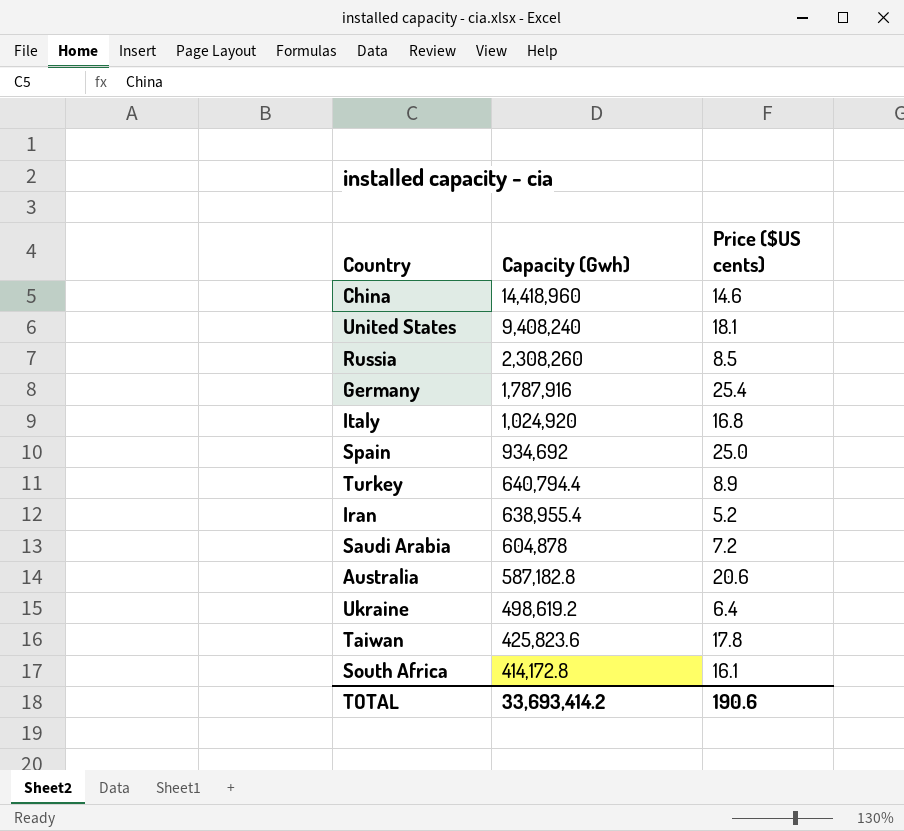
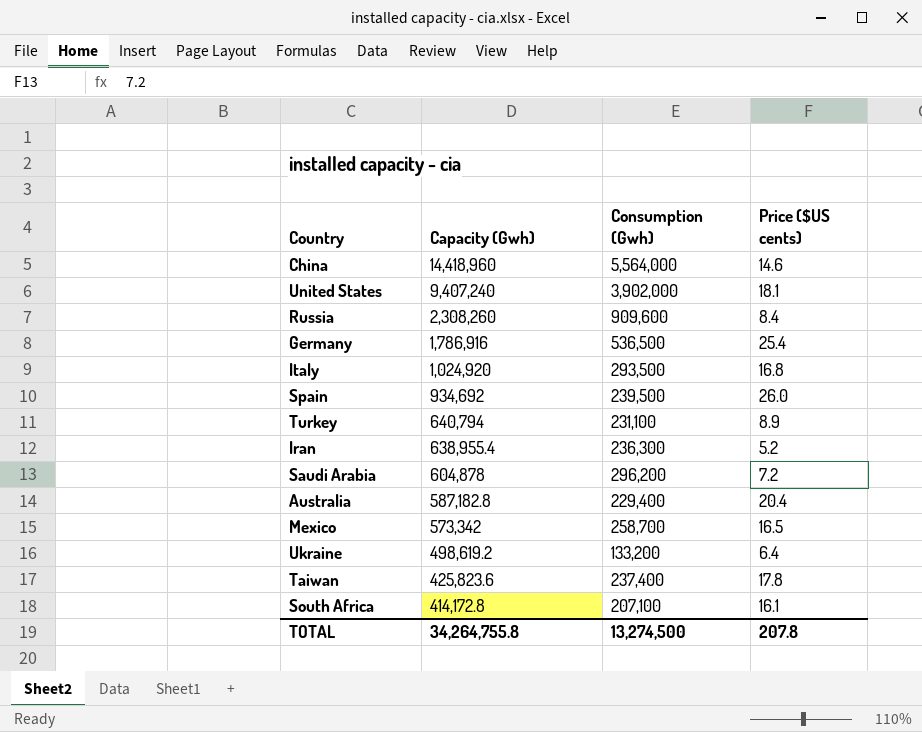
column Consumption (Gwh) | position: none -> 3
United States | Capacity (Gwh): 9,408,240 -> 9,407,240
Russia | Price ($US cents): 8.5 -> 8.4
Germany | Capacity (Gwh): 1,787,916 -> 1,786,916
Spain | Price ($US cents): 25.0 -> 26.0
Turkey | Capacity (Gwh): 640,794.4 -> 640,794
Australia | Price ($US cents): 20.6 -> 20.4
row Mexico: none -> 573,342 | 258,700 | 16.5
TOTAL | Capacity (Gwh): 33,693,414.2 -> 34,264,755.8
TOTAL | Price ($US cents): 190.6 -> 207.8

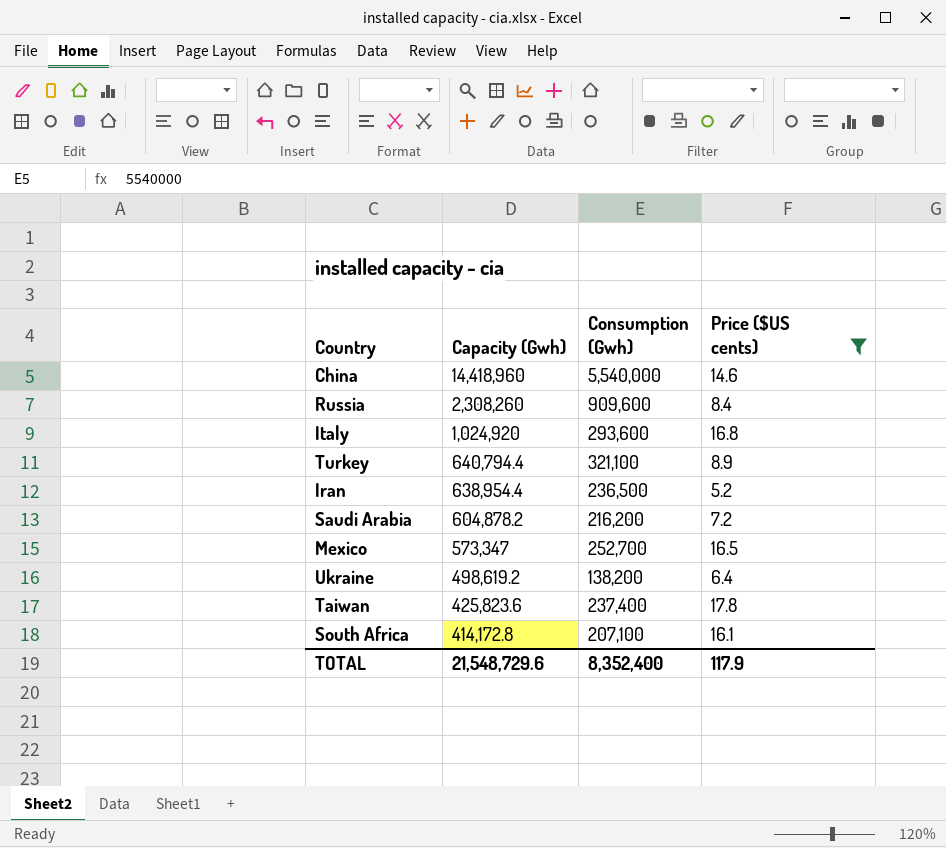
filter: none -> Price ($US cents) <= 17.8
China | Consumption (Gwh): 5,564,000 -> 5,540,000
Italy | Consumption (Gwh): 293,500 -> 293,600
Turkey | Capacity (Gwh): 640,794 -> 640,794.4
Turkey | Consumption (Gwh): 231,100 -> 321,100
Iran | Capacity (Gwh): 638,955.4 -> 638,954.4
Iran | Consumption (Gwh): 236,300 -> 236,500
Saudi Arabia | Capacity (Gwh): 604,878 -> 604,878.2
Saudi Arabia | Consumption (Gwh): 296,200 -> 216,200
Mexico | Capacity (Gwh): 573,342 -> 573,347
Mexico | Consumption (Gwh): 258,700 -> 252,700
Ukraine | Consumption (Gwh): 133,200 -> 138,200
TOTAL | Capacity (Gwh): 34,264,755.8 -> 21,548,729.6
TOTAL | Consumption (Gwh): 13,274,500 -> 8,352,400
TOTAL | Price ($US cents): 207.8 -> 117.9

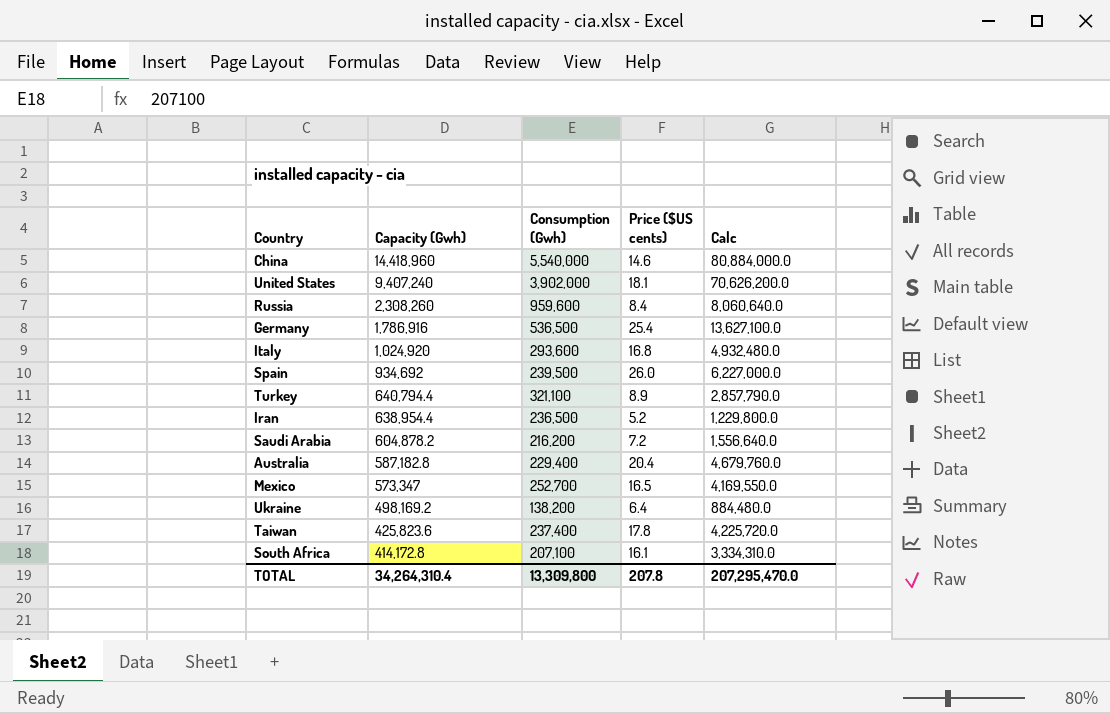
filter: Price ($US cents) <= 17.8 -> none
column Calc | formula: none -> [Consumption (Gwh)] * [Price ($US cents)]
Russia | Consumption (Gwh): 909,600 -> 959,600
Ukraine | Capacity (Gwh): 498,619.2 -> 498,169.2
TOTAL | Capacity (Gwh): 21,548,729.6 -> 34,264,310.4
TOTAL | Consumption (Gwh): 8,352,400 -> 13,309,800
TOTAL | Price ($US cents): 117.9 -> 207.8

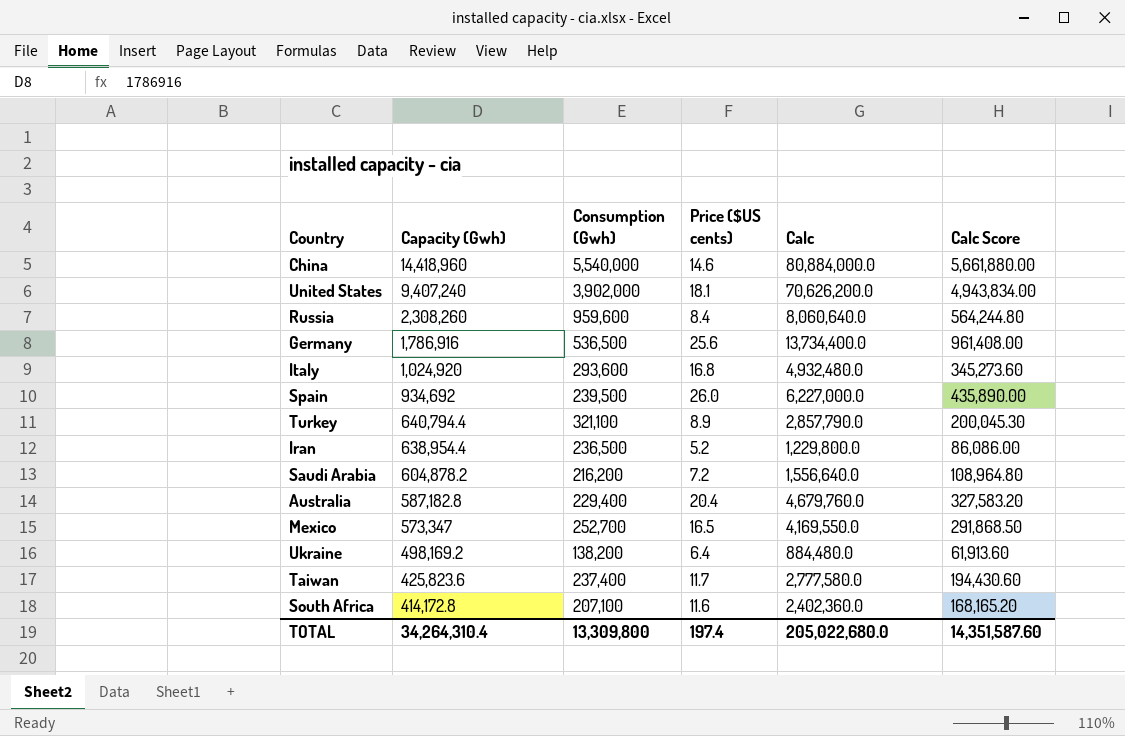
column Calc Score | formula: none -> [Calc] * 0.07
Germany | Price ($US cents): 25.4 -> 25.6
Germany | Calc: 13,627,100.0 -> 13,734,400.0
Taiwan | Price ($US cents): 17.8 -> 11.7
Taiwan | Calc: 4,225,720.0 -> 2,777,580.0
South Africa | Price ($US cents): 16.1 -> 11.6
South Africa | Calc: 3,334,310.0 -> 2,402,360.0
TOTAL | Price ($US cents): 207.8 -> 197.4
TOTAL | Calc: 207,295,470.0 -> 205,022,680.0

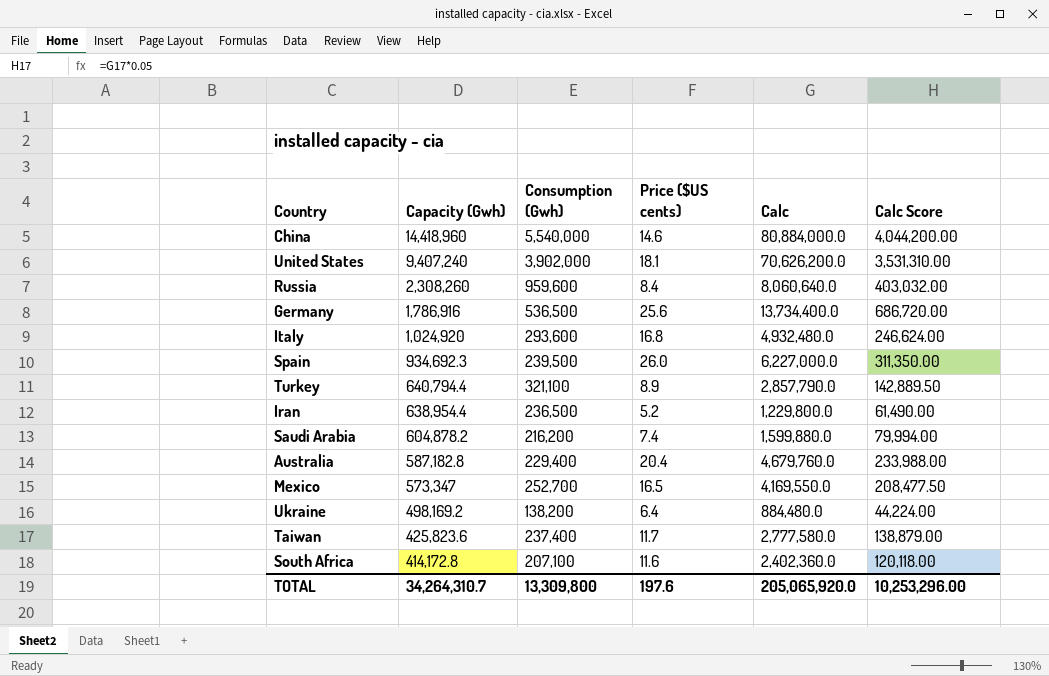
column Calc Score | formula: [Calc] * 0.07 -> [Calc] * 0.05
Spain | Capacity (Gwh): 934,692 -> 934,692.3
Saudi Arabia | Price ($US cents): 7.2 -> 7.4
Saudi Arabia | Calc: 1,556,640.0 -> 1,599,880.0
TOTAL | Capacity (Gwh): 34,264,310.4 -> 34,264,310.7
TOTAL | Price ($US cents): 197.4 -> 197.6
TOTAL | Calc: 205,022,680.0 -> 205,065,920.0
TOTAL | Calc Score: 14,351,587.60 -> 10,253,296.00

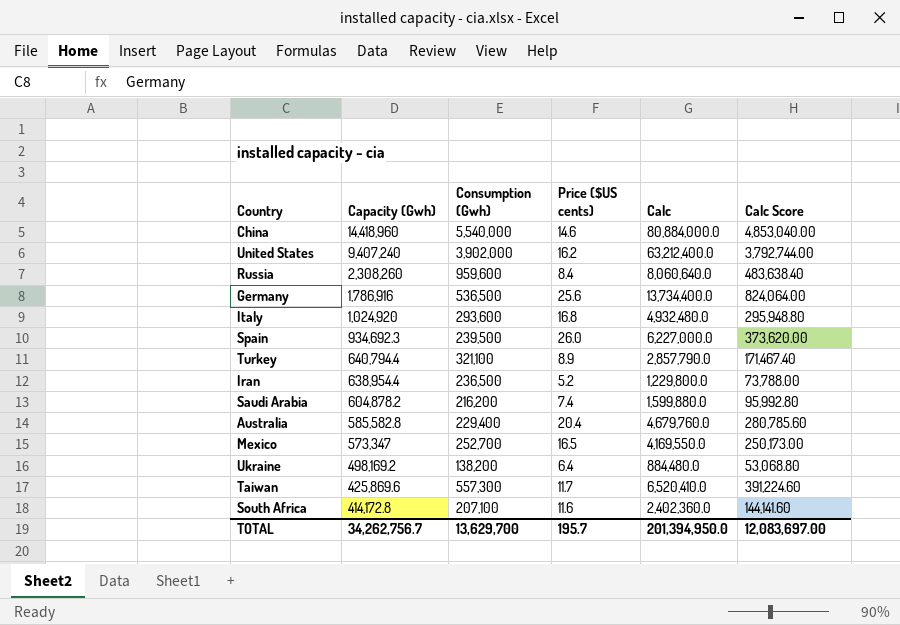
column Calc Score | formula: [Calc] * 0.05 -> [Calc] * 0.06
United States | Price ($US cents): 18.1 -> 16.2
United States | Calc: 70,626,200.0 -> 63,212,400.0
Australia | Capacity (Gwh): 587,182.8 -> 585,582.8
Taiwan | Capacity (Gwh): 425,823.6 -> 425,869.6
Taiwan | Consumption (Gwh): 237,400 -> 557,300
Taiwan | Calc: 2,777,580.0 -> 6,520,410.0
TOTAL | Capacity (Gwh): 34,264,310.7 -> 34,262,756.7
TOTAL | Consumption (Gwh): 13,309,800 -> 13,629,700
TOTAL | Price ($US cents): 197.6 -> 195.7
TOTAL | Calc: 205,065,920.0 -> 201,394,950.0
TOTAL | Calc Score: 10,253,296.00 -> 12,083,697.00

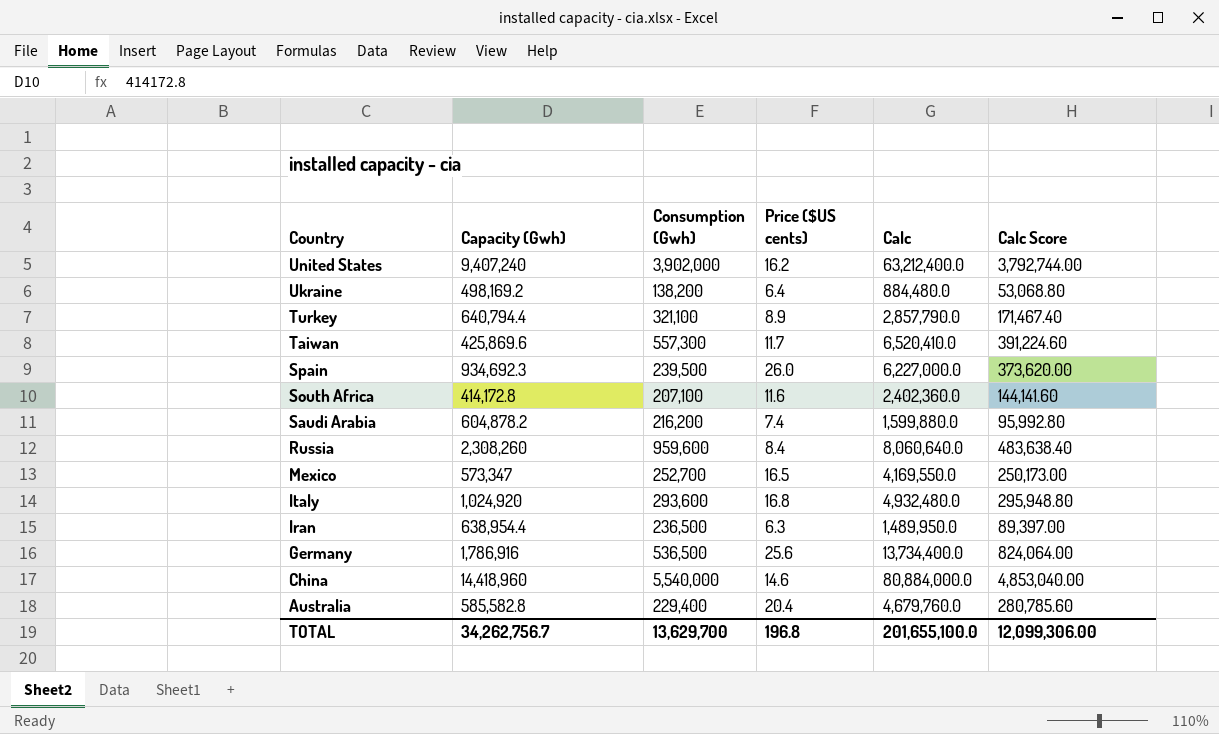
row order: Capacity (Gwh) descending -> Country descending
Iran | Price ($US cents): 5.2 -> 6.3
Iran | Calc: 1,229,800.0 -> 1,489,950.0
Iran | Calc Score: 73,788.00 -> 89,397.00
TOTAL | Price ($US cents): 195.7 -> 196.8
TOTAL | Calc: 201,394,950.0 -> 201,655,100.0
TOTAL | Calc Score: 12,083,697.00 -> 12,099,306.00

